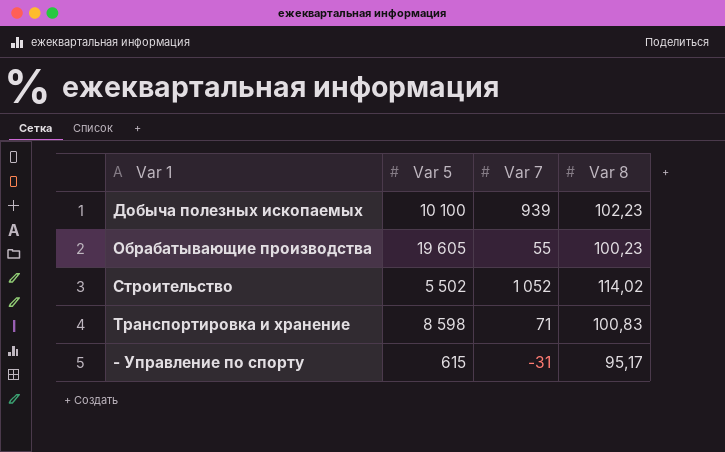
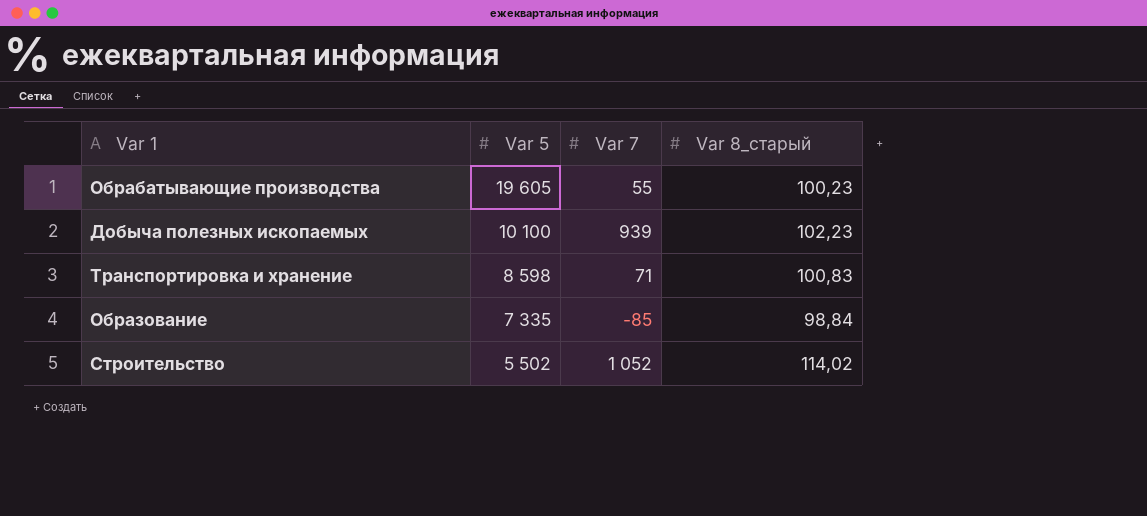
row order: none -> Var 5 descending
column name: Var 8 -> Var 8_старый
row - Управление по спорту: 615 | -31 | 95,17 -> none
row Образование: none -> 7 335 | -85 | 98,84

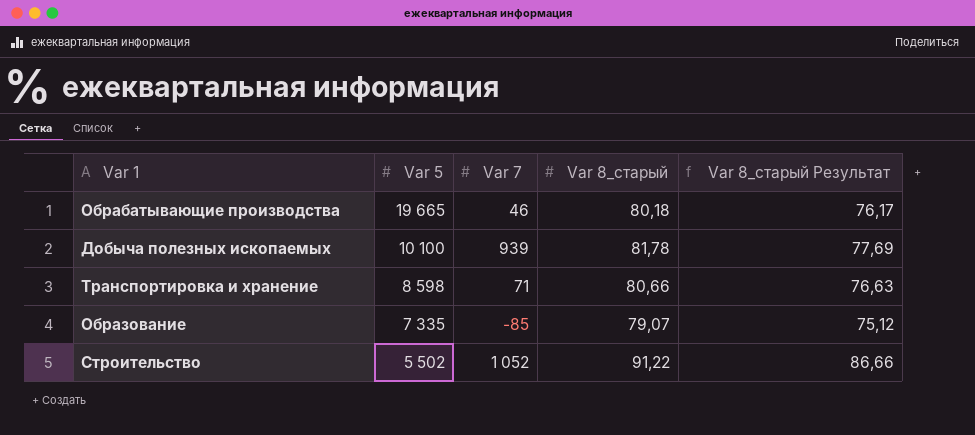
column Var 8_старый Результат | formula: none -> [Var 8_старый] * 0,95
Обрабатывающие производства | Var 5: 19 605 -> 19 665
Обрабатывающие производства | Var 7: 55 -> 46
Обрабатывающие производства | Var 8_старый: 100,23 -> 80,18
Добыча полезных ископаемых | Var 8_старый: 102,23 -> 81,78
Транспортировка и хранение | Var 8_старый: 100,83 -> 80,66
Образование | Var 8_старый: 98,84 -> 79,07
Строительство | Var 8_старый: 114,02 -> 91,22

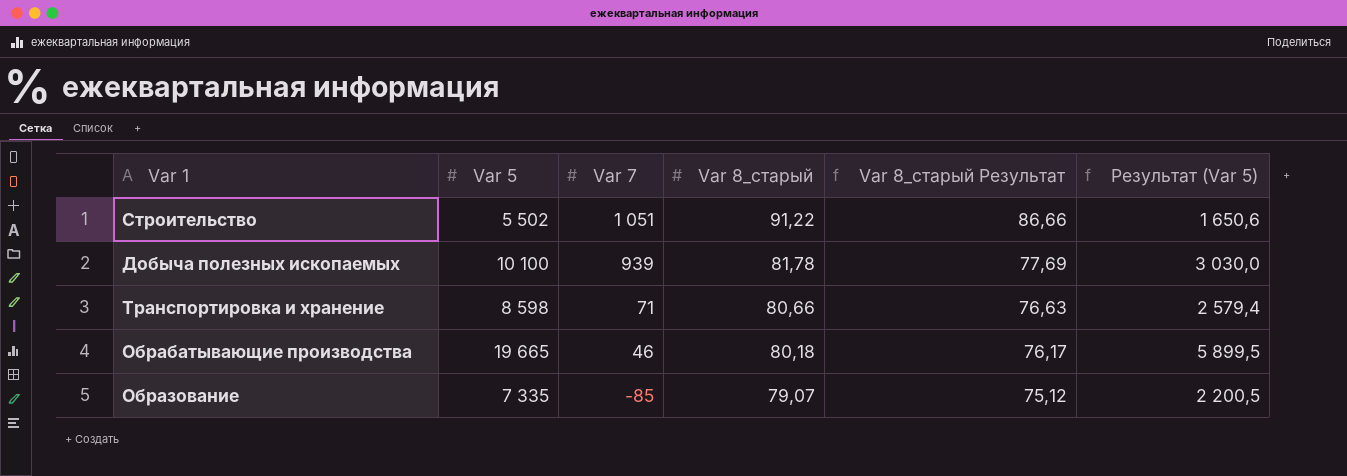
row order: Var 5 descending -> Var 7 descending
column Результат (Var 5) | formula: none -> [Var 5] * 0,3
Строительство | Var 7: 1 052 -> 1 051

